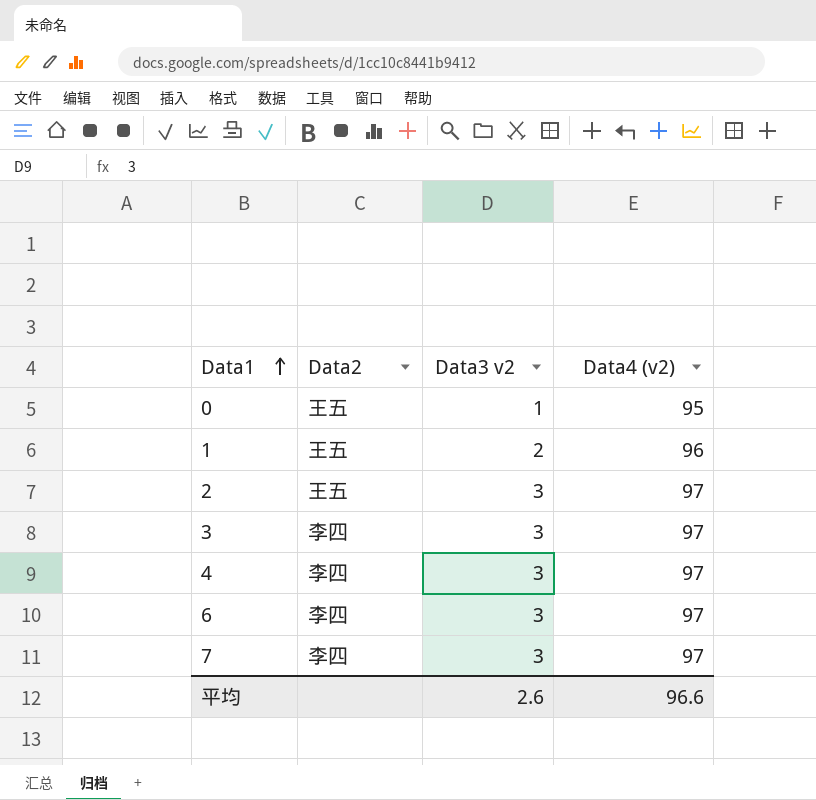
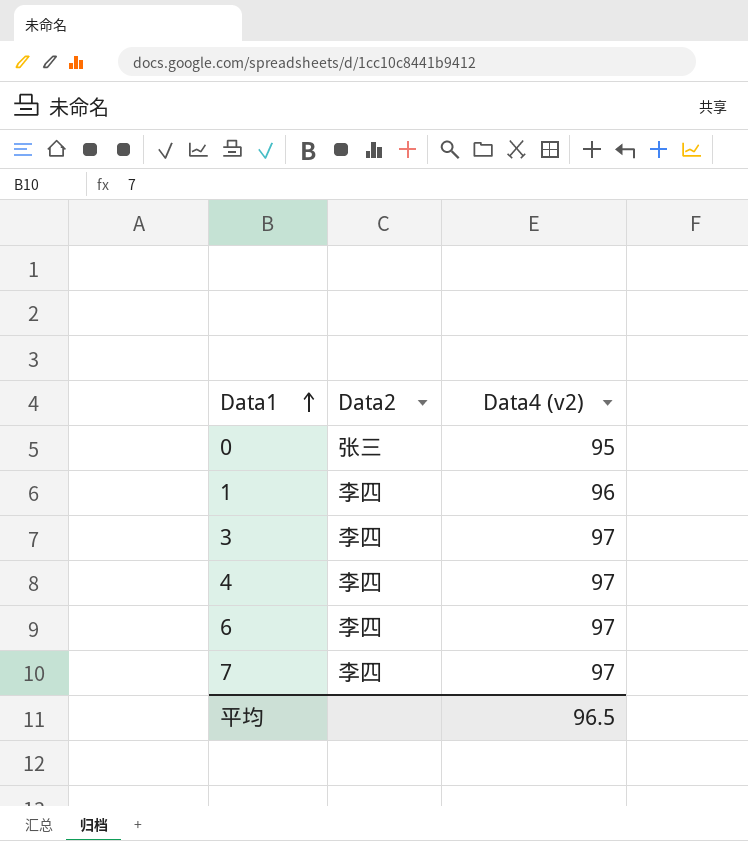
column Data3 v2 | position: 3 -> none
row 2: 王五 | 3 | 97 -> none
0 | Data2: 王五 -> 张三
1 | Data2: 王五 -> 李四
平均 | Data4 (v2): 96.6 -> 96.5

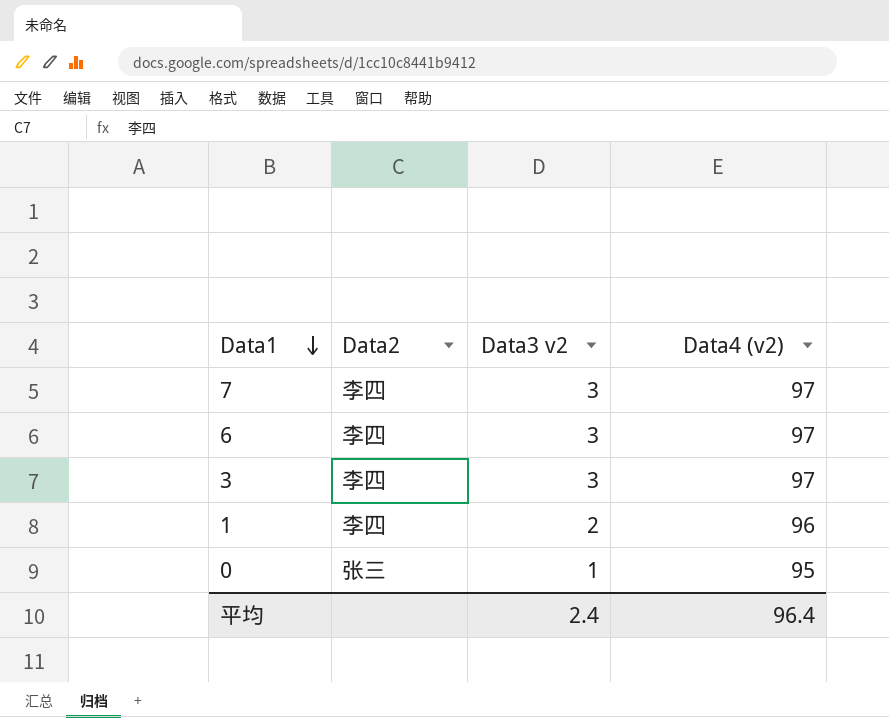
row order: Data1 ascending -> Data1 descending
column Data3 v2 | position: none -> 3
row 4: 李四 | 97 -> none
平均 | Data4 (v2): 96.5 -> 96.4

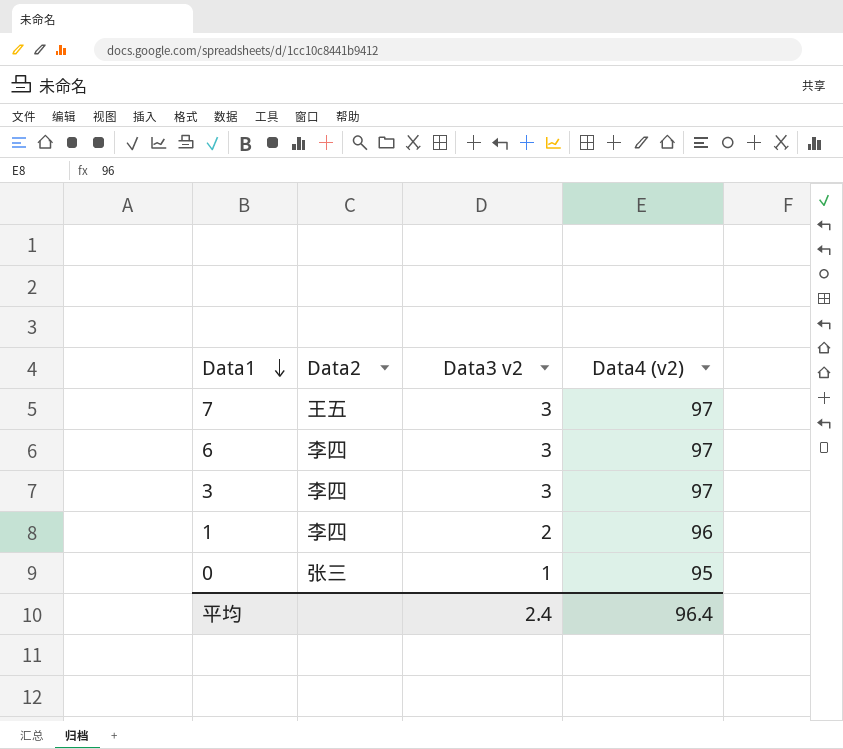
7 | Data2: 李四 -> 王五

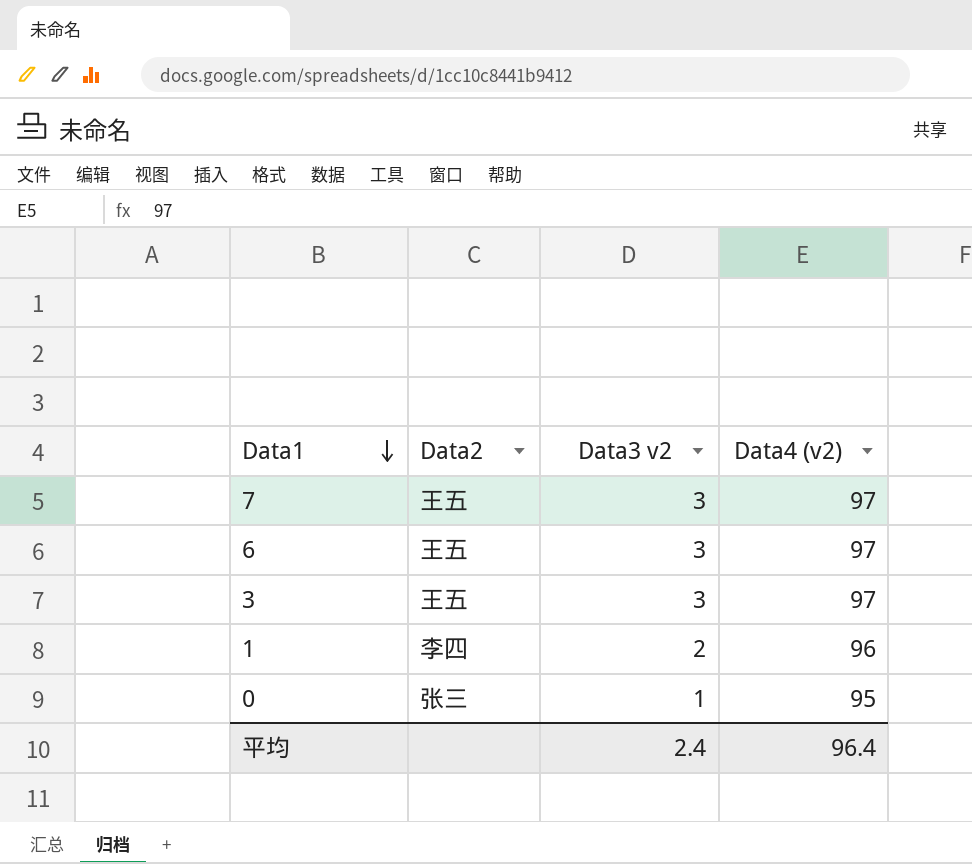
6 | Data2: 李四 -> 王五
3 | Data2: 李四 -> 王五

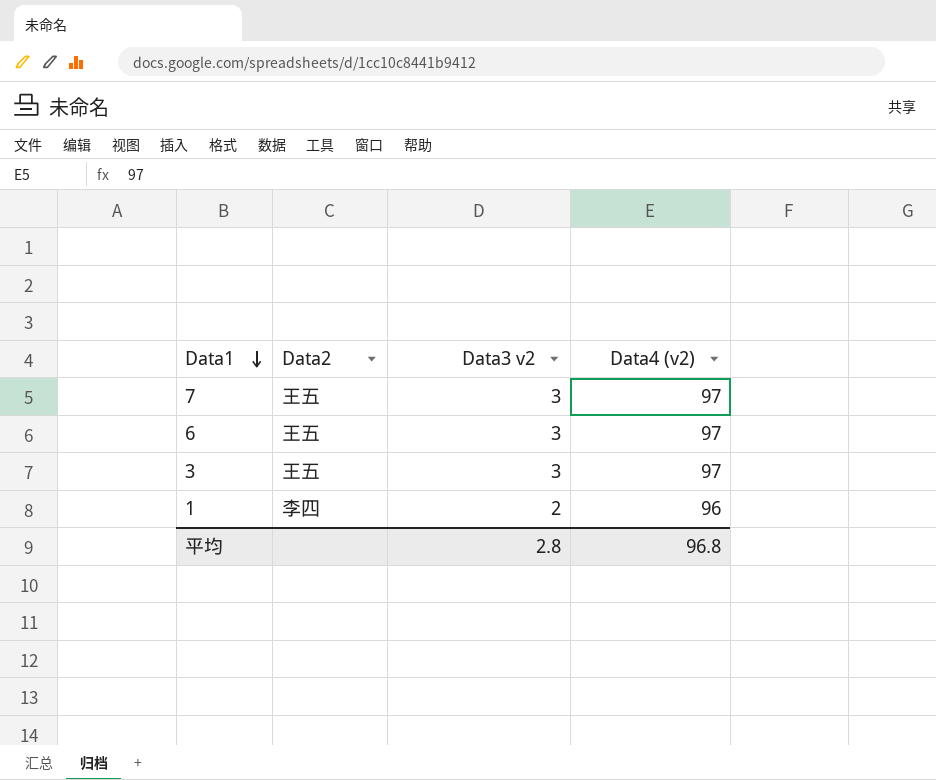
row 0: 张三 | 1 | 95 -> none
平均 | Data3 v2: 2.4 -> 2.8
平均 | Data4 (v2): 96.4 -> 96.8

